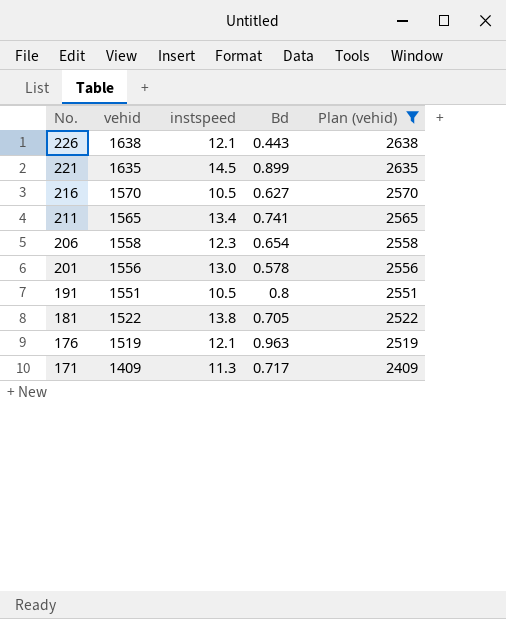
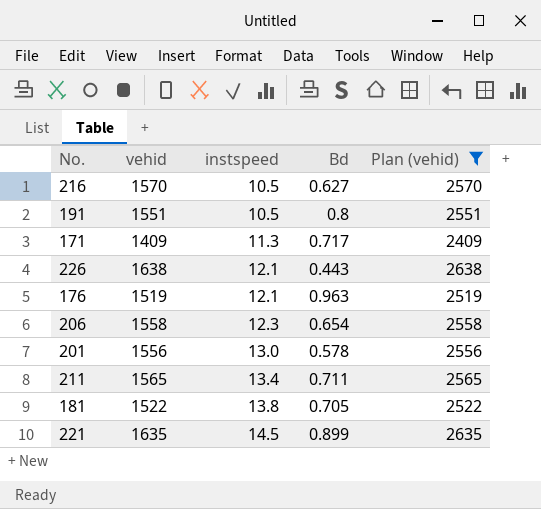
row order: No. descending -> instspeed ascending
211 | Bd: 0.741 -> 0.711

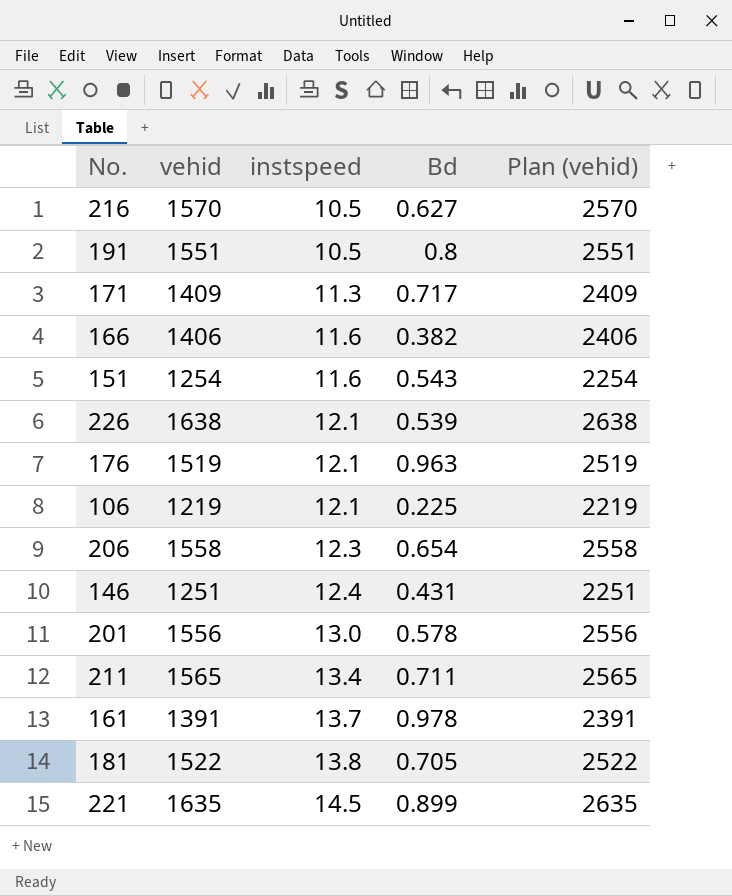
filter: Plan (vehid) >= 2409 -> none
226 | Bd: 0.443 -> 0.539

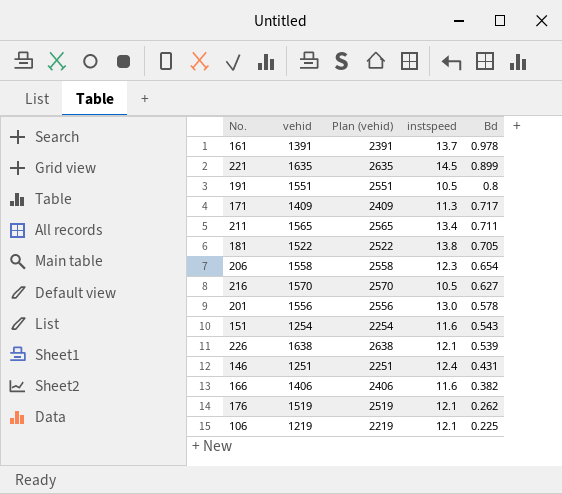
row order: instspeed ascending -> Bd descending
column Plan (vehid) | position: 5 -> 3
176 | Bd: 0.963 -> 0.262

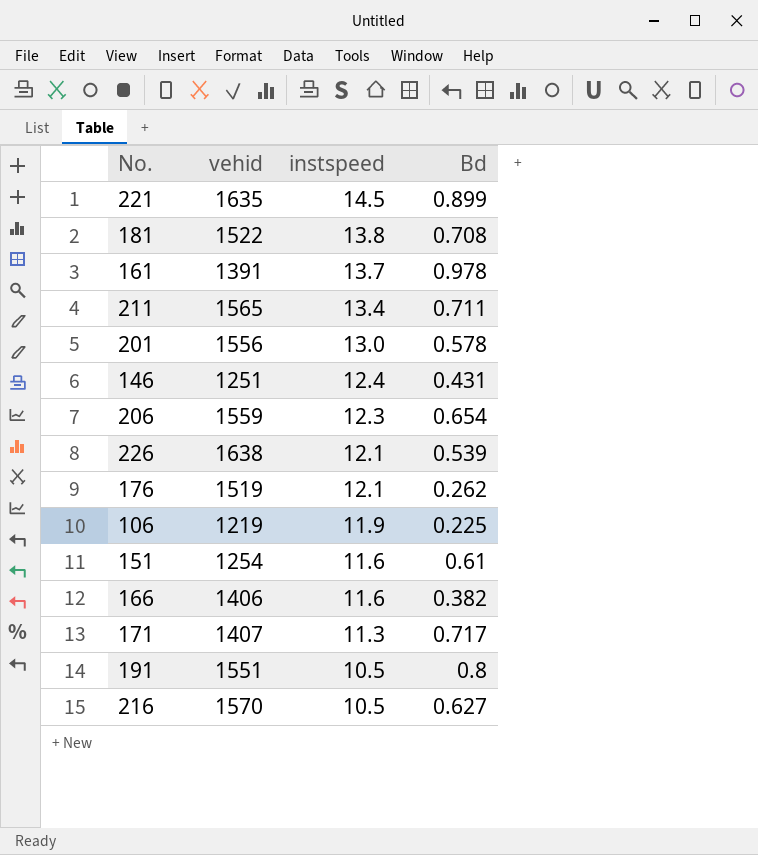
row order: Bd descending -> instspeed descending
column Plan (vehid) | formula: [vehid] + 1000 -> none
181 | Bd: 0.705 -> 0.708
206 | vehid: 1558 -> 1559
106 | instspeed: 12.1 -> 11.9
151 | Bd: 0.543 -> 0.61
171 | vehid: 1409 -> 1407

